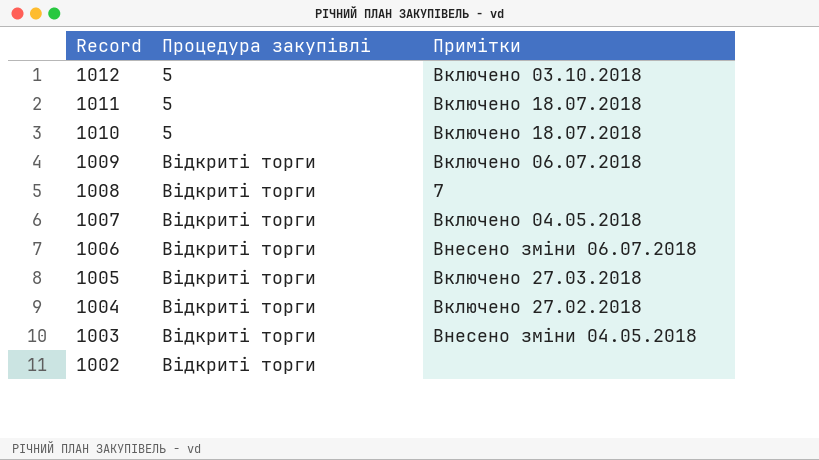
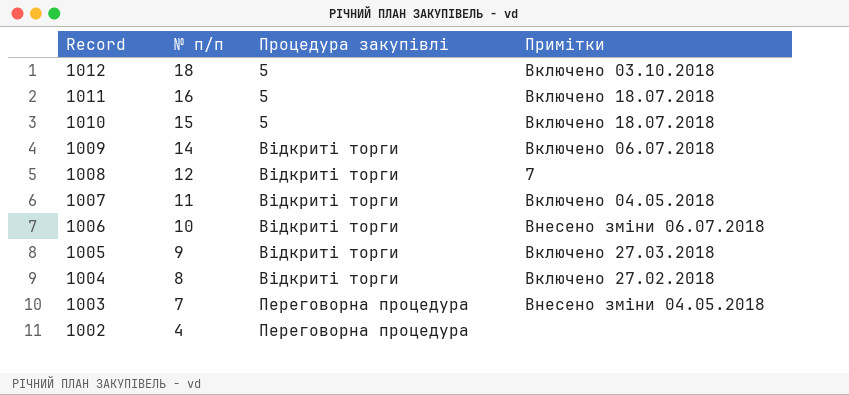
column № п/п | position: none -> 2
1003 | Процедура закупівлі: Відкриті торги -> Переговорна процедура
1002 | Процедура закупівлі: Відкриті торги -> Переговорна процедура

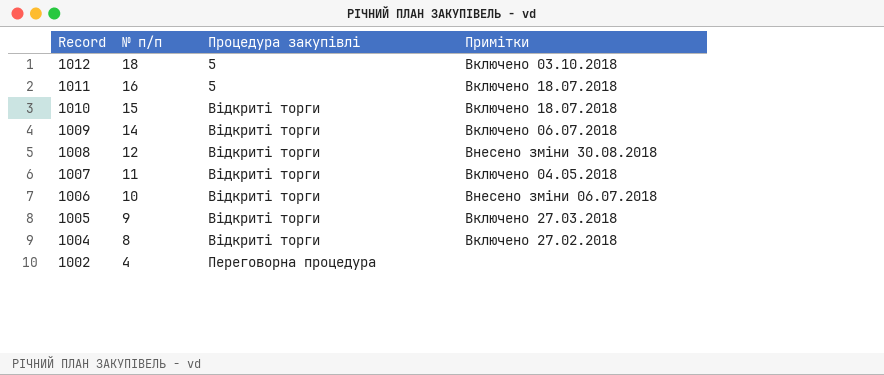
row 1003: 7 | Переговорна процедура | Внесено зміни 04.05.2018 -> none
1010 | Процедура закупівлі: 5 -> Відкриті торги
1008 | Примітки: 7 -> Внесено зміни 30.08.2018

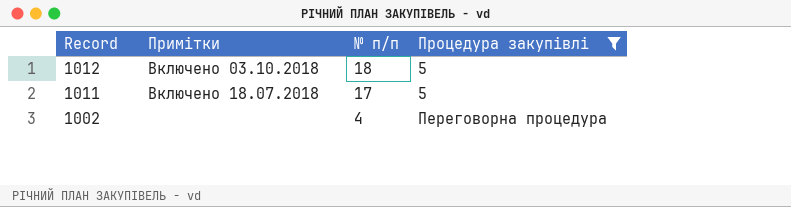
filter: none -> Процедура закупівлі != Відкриті торги
column Примітки | position: 4 -> 2
1011 | № п/п: 16 -> 17

